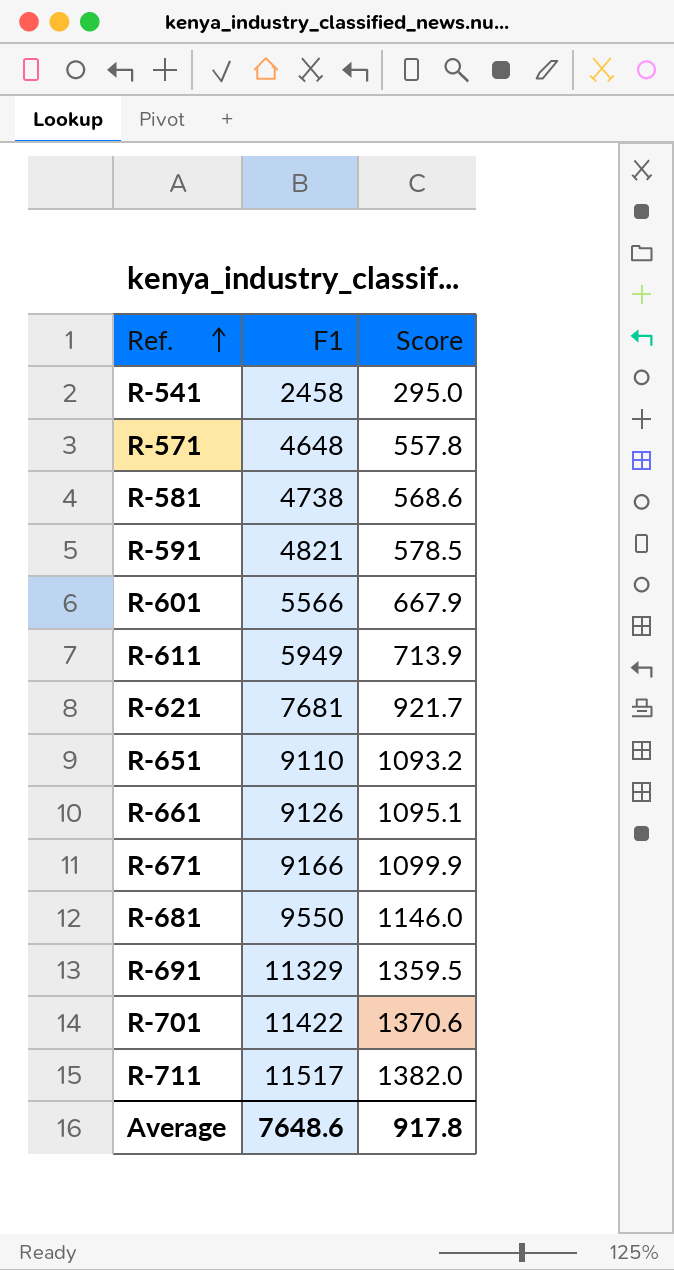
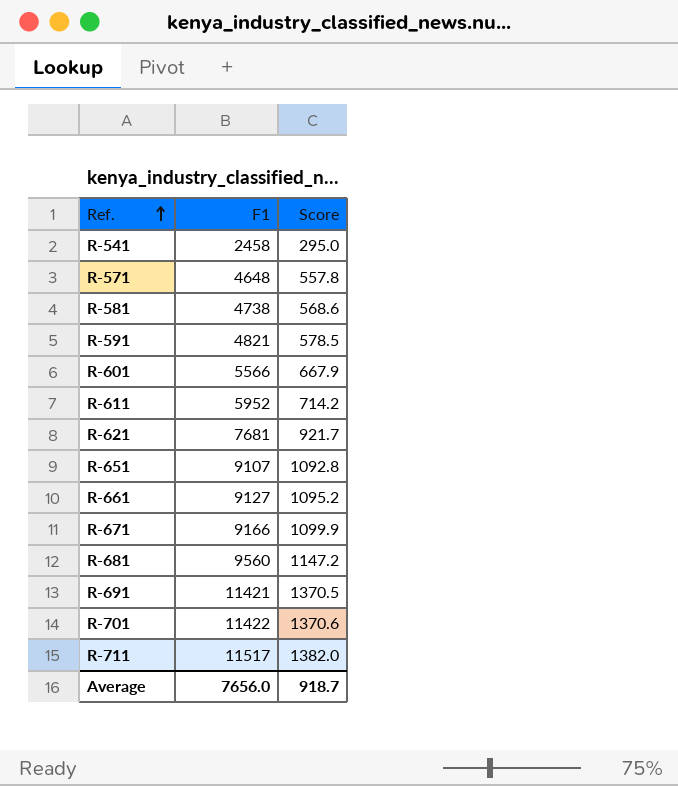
R-611 | F1: 5949 -> 5952
R-611 | Score: 713.9 -> 714.2
R-651 | F1: 9110 -> 9107
R-651 | Score: 1093.2 -> 1092.8
R-661 | F1: 9126 -> 9127
R-661 | Score: 1095.1 -> 1095.2
R-681 | F1: 9550 -> 9560
R-681 | Score: 1146.0 -> 1147.2
R-691 | F1: 11329 -> 11421
R-691 | Score: 1359.5 -> 1370.5
Average | F1: 7648.6 -> 7656.0
Average | Score: 917.8 -> 918.7

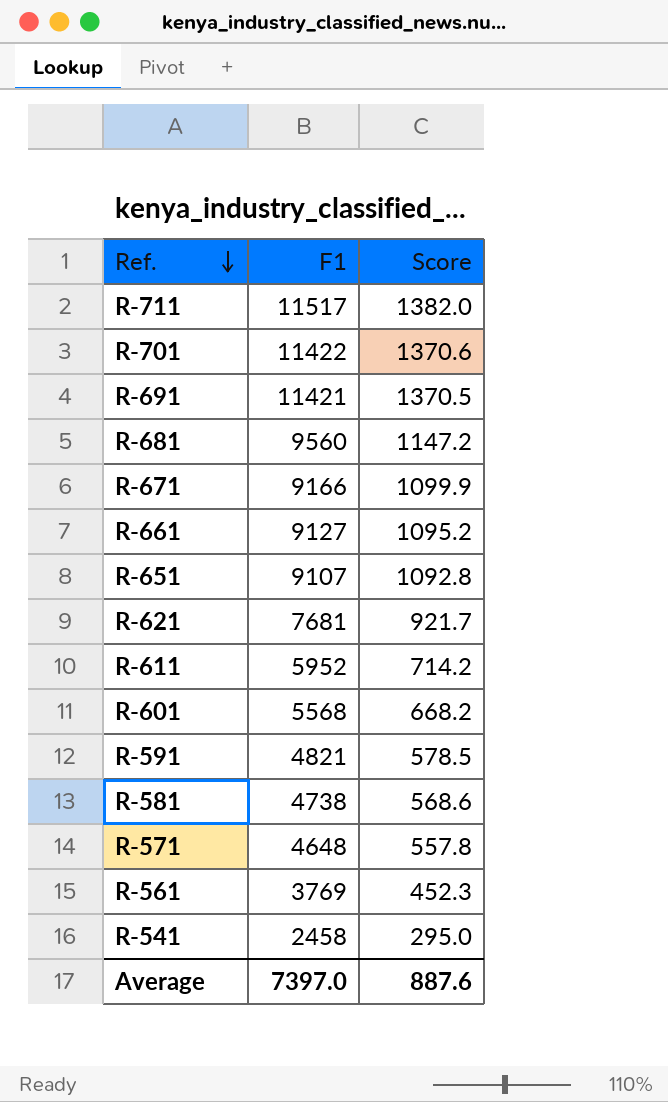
row order: Ref. ascending -> Ref. descending
R-601 | F1: 5566 -> 5568
R-601 | Score: 667.9 -> 668.2
row R-561: none -> 3769 | 452.3
Average | F1: 7656.0 -> 7397.0
Average | Score: 918.7 -> 887.6

